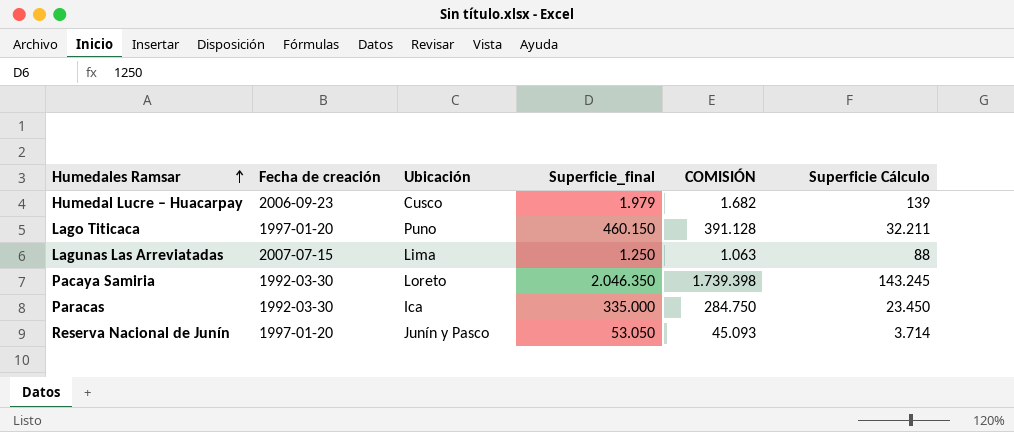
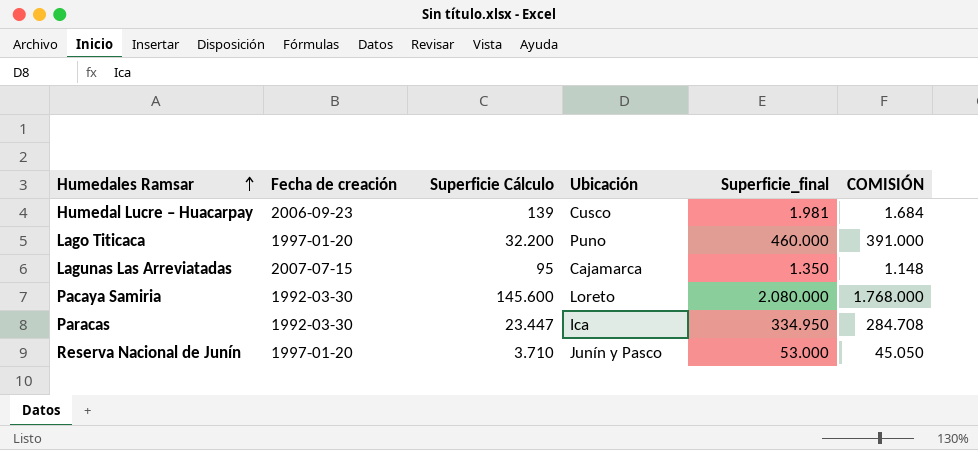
column Superficie Cálculo | position: 6 -> 3
Humedal Lucre – Huacarpay | Superficie_final: 1.979 -> 1.981
Humedal Lucre – Huacarpay | COMISIÓN: 1.682 -> 1.684
Lago Titicaca | Superficie Cálculo: 32.211 -> 32.200
Lago Titicaca | Superficie_final: 460.150 -> 460.000
Lago Titicaca | COMISIÓN: 391.128 -> 391.000
Lagunas Las Arreviatadas | Superficie Cálculo: 88 -> 95
Lagunas Las Arreviatadas | Ubicación: Lima -> Cajamarca
Lagunas Las Arreviatadas | Superficie_final: 1.250 -> 1.350
Lagunas Las Arreviatadas | COMISIÓN: 1.063 -> 1.148
Pacaya Samiria | Superficie Cálculo: 143.245 -> 145.600
Pacaya Samiria | Superficie_final: 2.046.350 -> 2.080.000
Pacaya Samiria | COMISIÓN: 1.739.398 -> 1.768.000
Paracas | Superficie Cálculo: 23.450 -> 23.447
Paracas | Superficie_final: 335.000 -> 334.950
Paracas | COMISIÓN: 284.750 -> 284.708
Reserva Nacional de Junín | Superficie Cálculo: 3.714 -> 3.710
Reserva Nacional de Junín | Superficie_final: 53.050 -> 53.000
Reserva Nacional de Junín | COMISIÓN: 45.093 -> 45.050

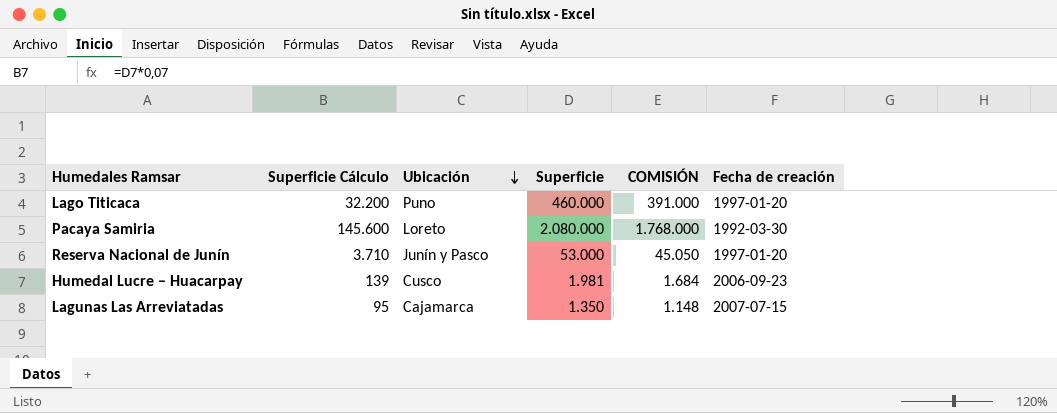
row order: Humedales Ramsar ascending -> Ubicación descending
column name: Superficie_final -> Superficie
column Fecha de creación | position: 2 -> 6
row Paracas: 1992-03-30 | 23.447 | Ica | 334.950 | 284.708 -> none

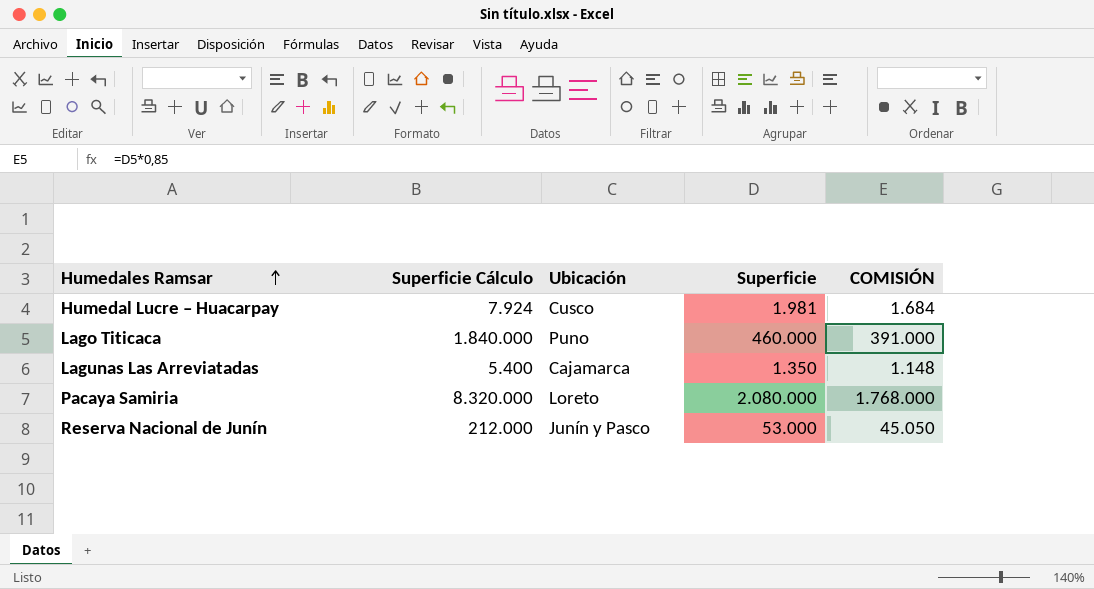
row order: Ubicación descending -> Humedales Ramsar ascending
column Fecha de creación | position: 6 -> none
column Superficie Cálculo | formula: [Superficie] * 0,07 -> [Superficie] * 4

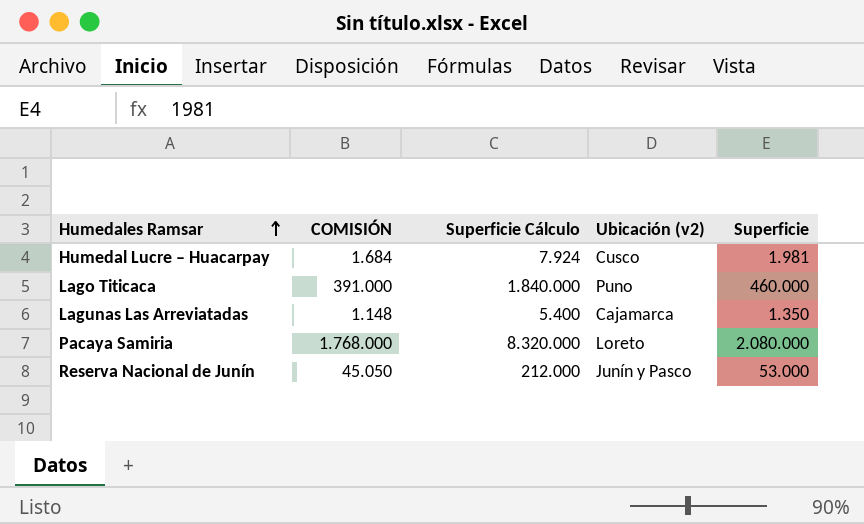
column COMISIÓN | position: 5 -> 2
column name: Ubicación -> Ubicación (v2)

